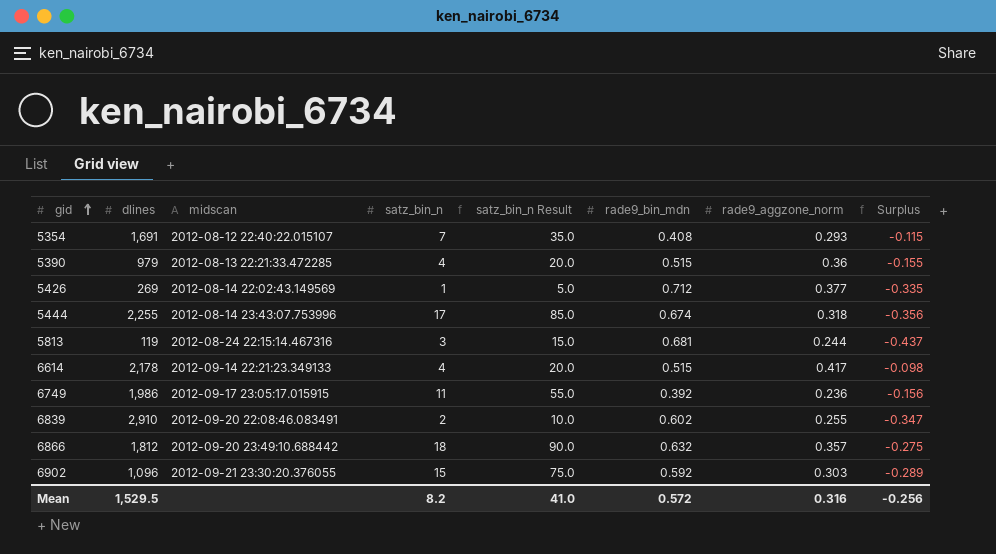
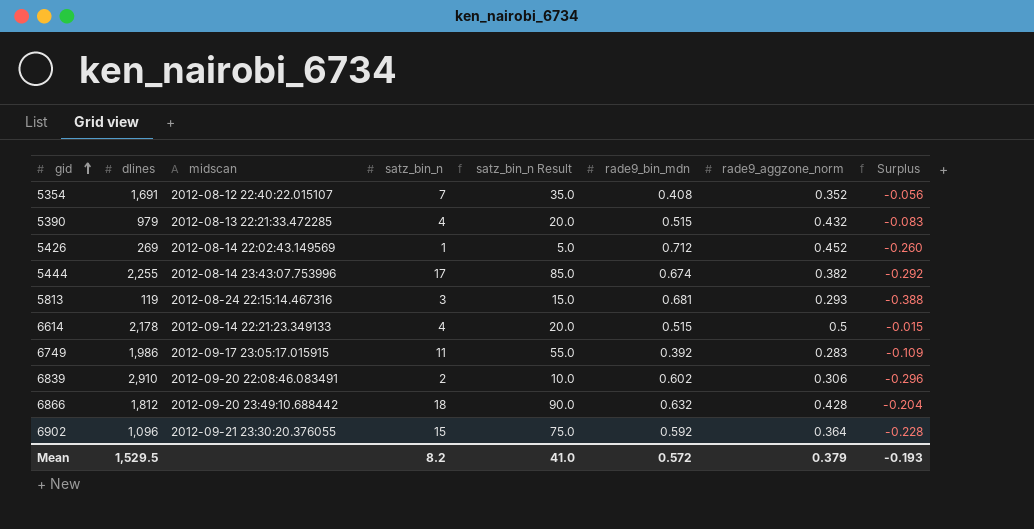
5354 | rade9_aggzone_norm: 0.293 -> 0.352
5354 | Surplus: -0.115 -> -0.056
5390 | rade9_aggzone_norm: 0.36 -> 0.432
5390 | Surplus: -0.155 -> -0.083
5426 | rade9_aggzone_norm: 0.377 -> 0.452
5426 | Surplus: -0.335 -> -0.260
5444 | rade9_aggzone_norm: 0.318 -> 0.382
5444 | Surplus: -0.356 -> -0.292
5813 | rade9_aggzone_norm: 0.244 -> 0.293
5813 | Surplus: -0.437 -> -0.388
6614 | rade9_aggzone_norm: 0.417 -> 0.5
6614 | Surplus: -0.098 -> -0.015
6749 | rade9_aggzone_norm: 0.236 -> 0.283
6749 | Surplus: -0.156 -> -0.109
6839 | rade9_aggzone_norm: 0.255 -> 0.306
6839 | Surplus: -0.347 -> -0.296
6866 | rade9_aggzone_norm: 0.357 -> 0.428
6866 | Surplus: -0.275 -> -0.204
6902 | rade9_aggzone_norm: 0.303 -> 0.364
6902 | Surplus: -0.289 -> -0.228
Mean | rade9_aggzone_norm: 0.316 -> 0.379
Mean | Surplus: -0.256 -> -0.193

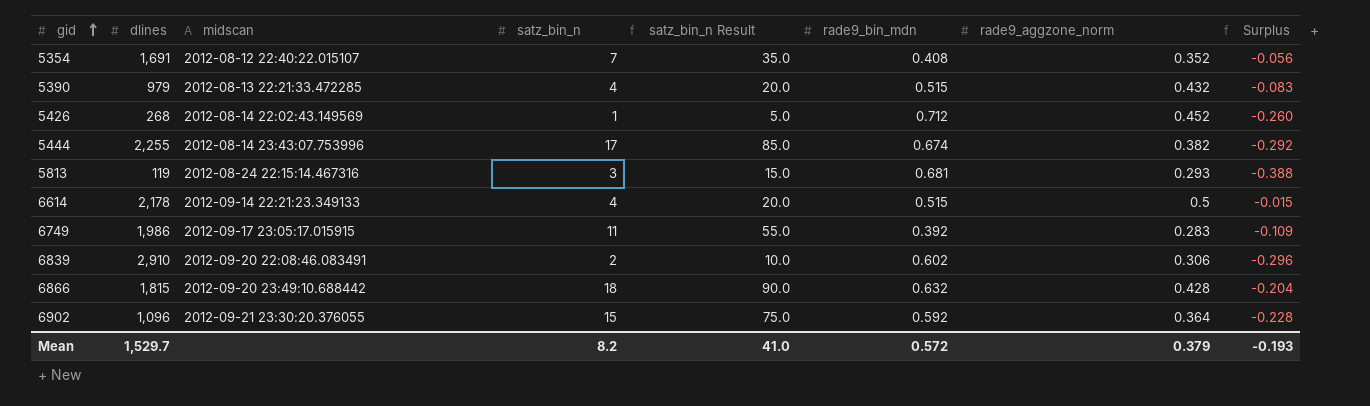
5426 | dlines: 269 -> 268
6866 | dlines: 1,812 -> 1,815
Mean | dlines: 1,529.5 -> 1,529.7

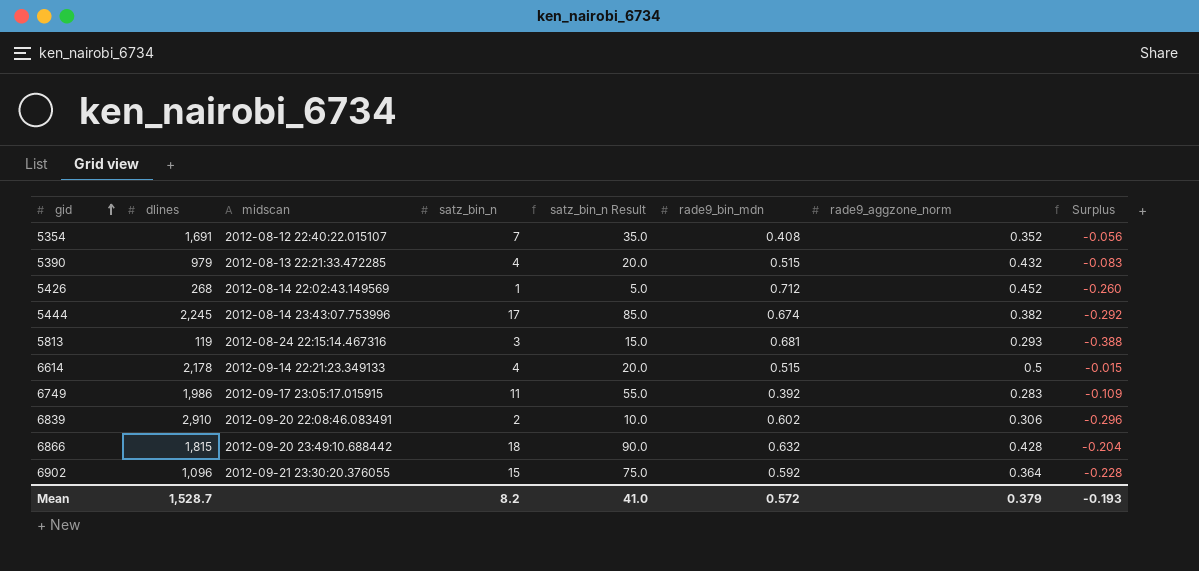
5444 | dlines: 2,255 -> 2,245
Mean | dlines: 1,529.7 -> 1,528.7

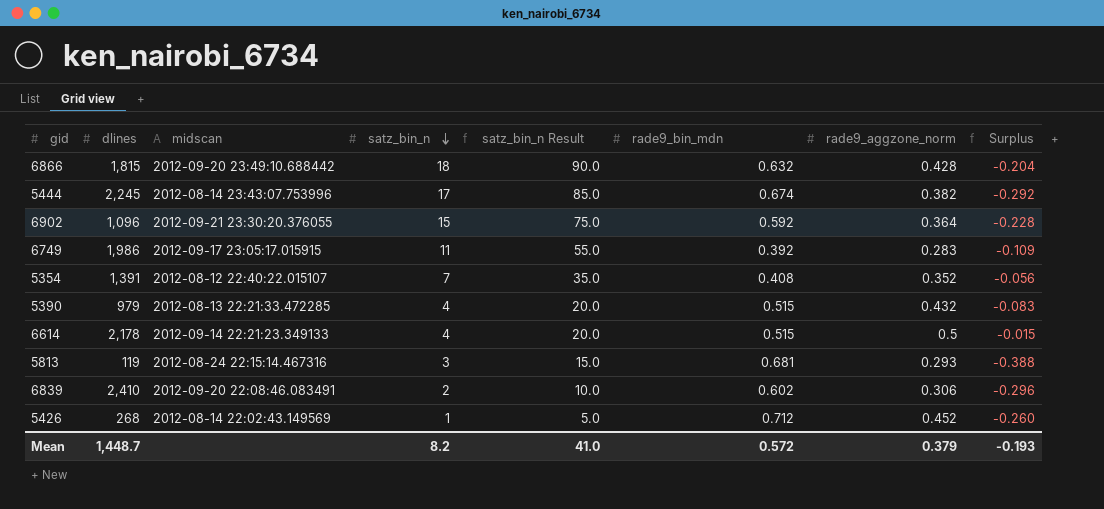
row order: gid ascending -> satz_bin_n descending
5354 | dlines: 1,691 -> 1,391
6839 | dlines: 2,910 -> 2,410
Mean | dlines: 1,528.7 -> 1,448.7

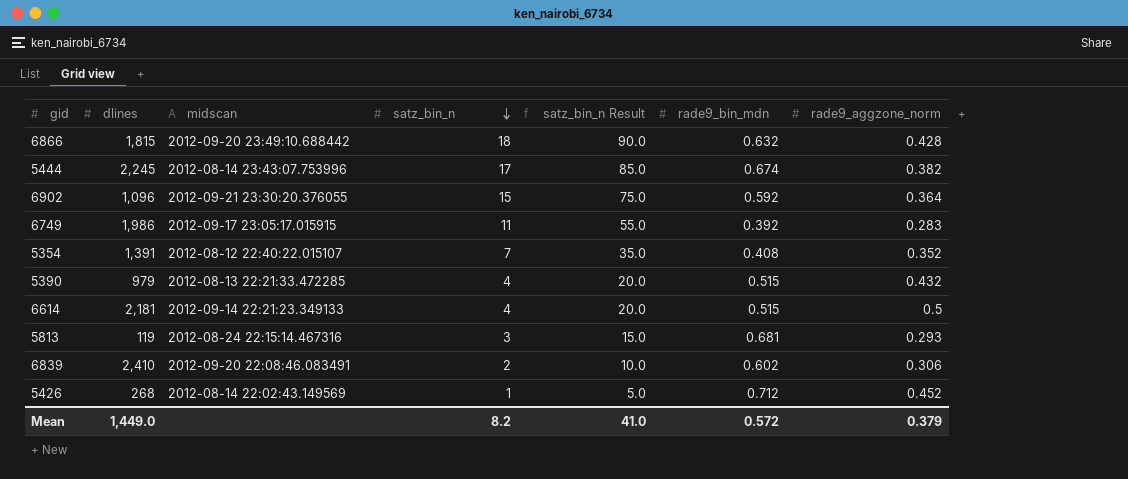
column Surplus | formula: [rade9_aggzone_norm] - [rade9_bin_mdn] -> none
6614 | dlines: 2,178 -> 2,181
Mean | dlines: 1,448.7 -> 1,449.0

